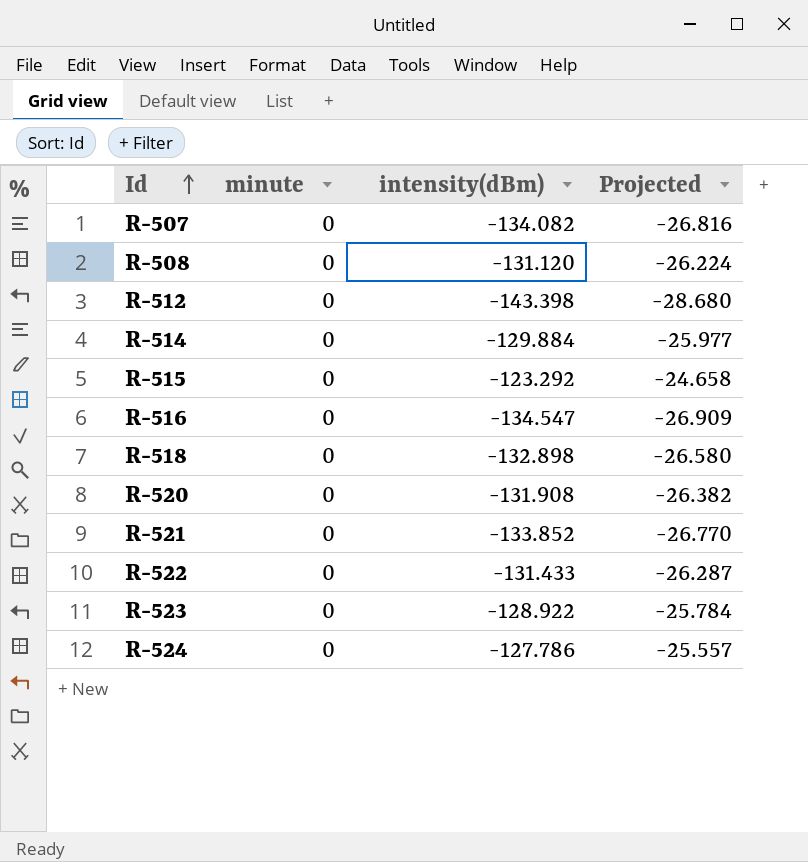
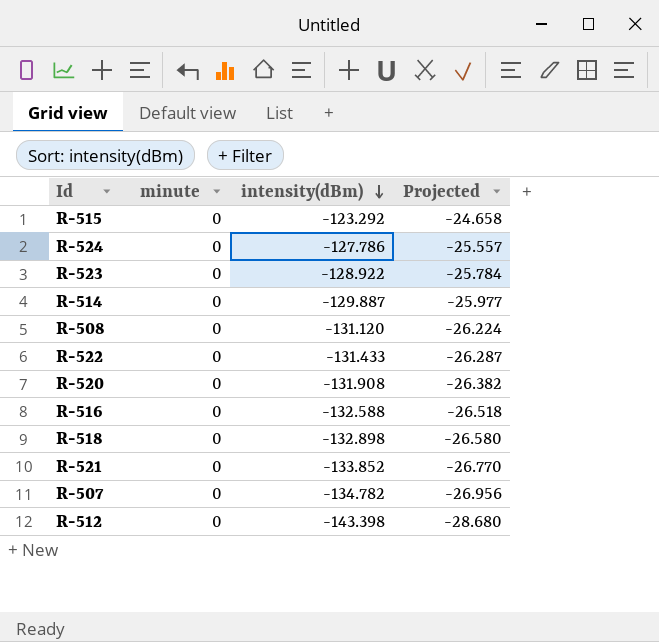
row order: Id ascending -> intensity(dBm) descending
R-514 | intensity(dBm): -129.884 -> -129.887
R-516 | intensity(dBm): -134.547 -> -132.588
R-516 | Projected: -26.909 -> -26.518
R-507 | intensity(dBm): -134.082 -> -134.782
R-507 | Projected: -26.816 -> -26.956

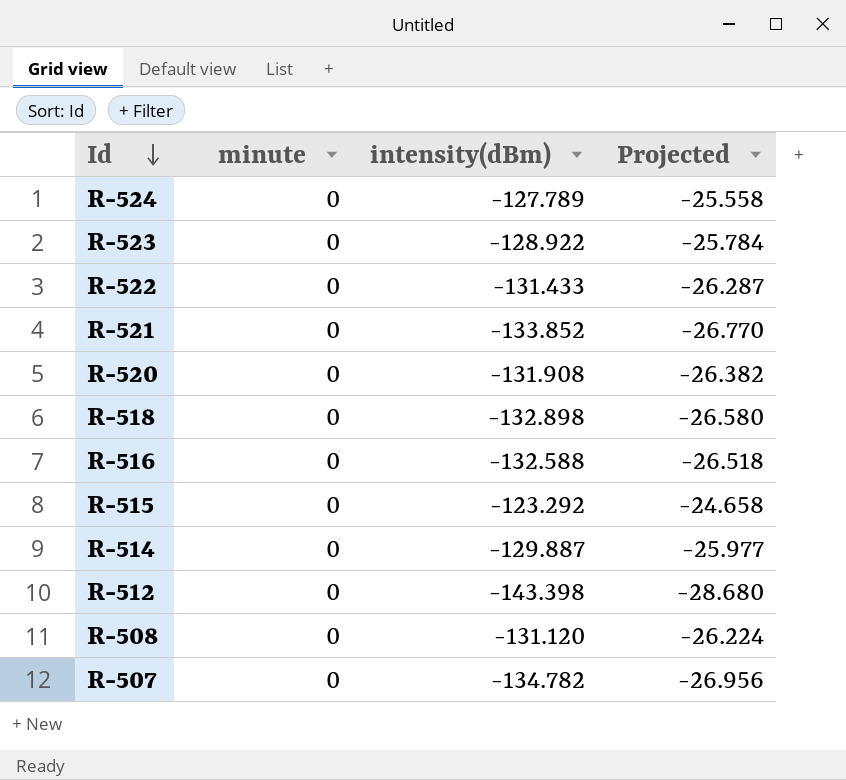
row order: intensity(dBm) descending -> Id descending
R-524 | intensity(dBm): -127.786 -> -127.789
R-524 | Projected: -25.557 -> -25.558

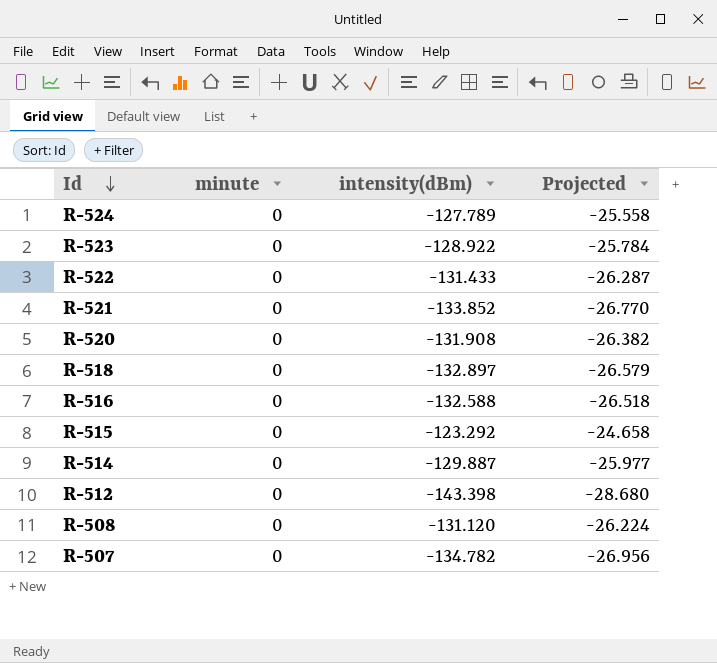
R-518 | intensity(dBm): -132.898 -> -132.897
R-518 | Projected: -26.580 -> -26.579

